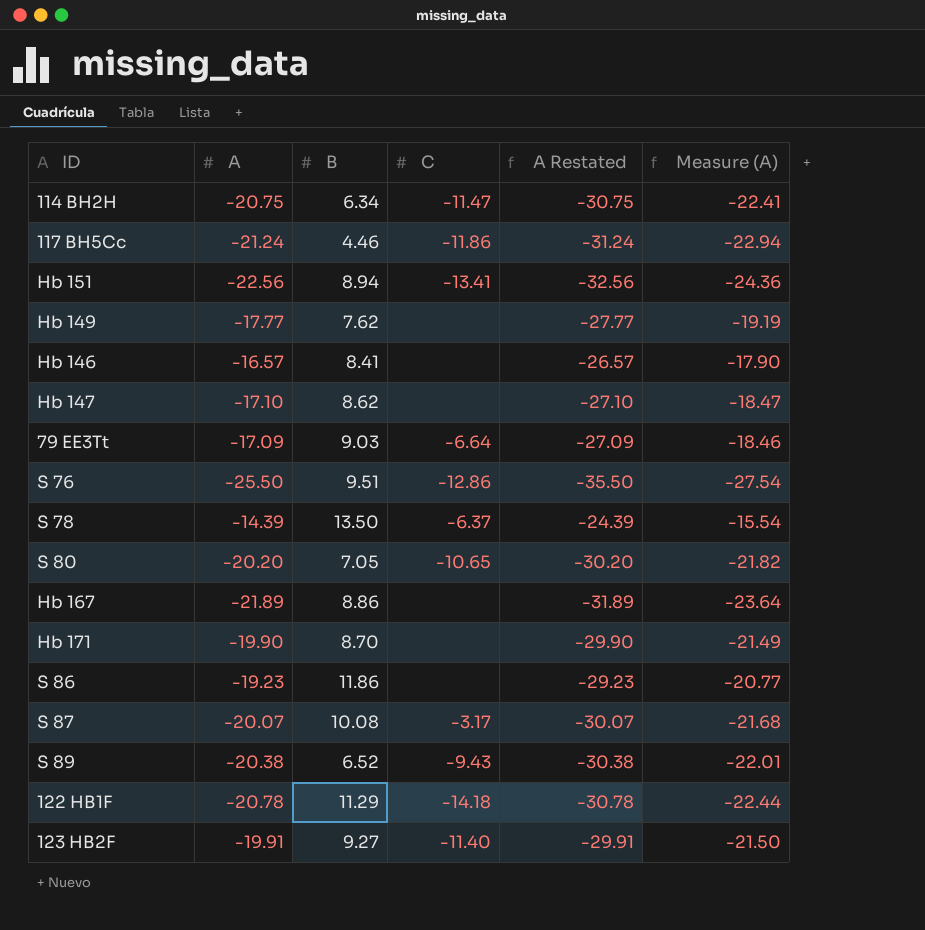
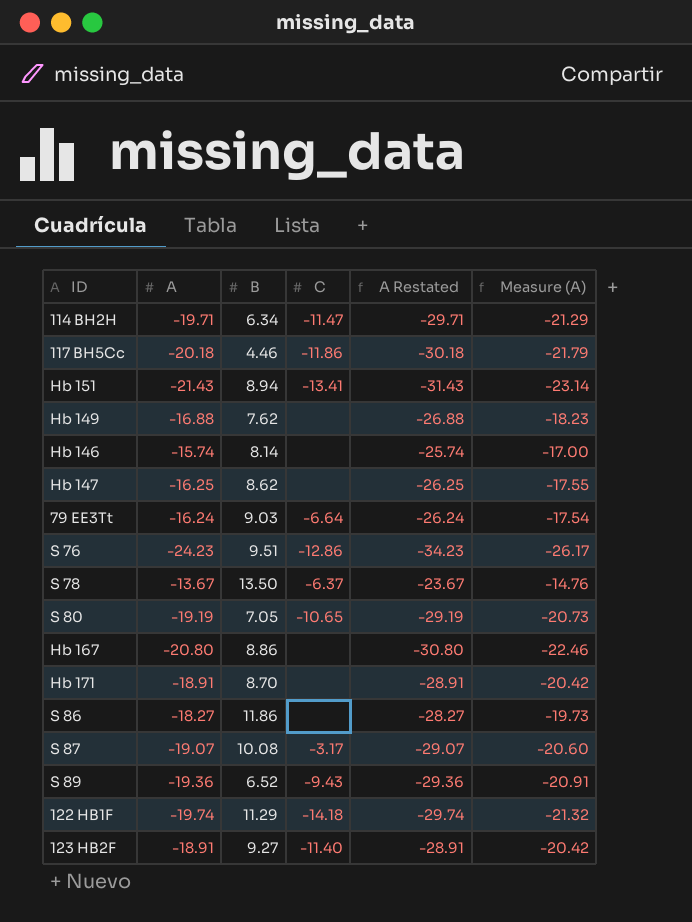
114 BH2H | A: -20.75 -> -19.71
114 BH2H | A Restated: -30.75 -> -29.71
114 BH2H | Measure (A): -22.41 -> -21.29
117 BH5Cc | A: -21.24 -> -20.18
117 BH5Cc | A Restated: -31.24 -> -30.18
117 BH5Cc | Measure (A): -22.94 -> -21.79
Hb 151 | A: -22.56 -> -21.43
Hb 151 | A Restated: -32.56 -> -31.43
Hb 151 | Measure (A): -24.36 -> -23.14
Hb 149 | A: -17.77 -> -16.88
Hb 149 | A Restated: -27.77 -> -26.88
Hb 149 | Measure (A): -19.19 -> -18.23
Hb 146 | A: -16.57 -> -15.74
Hb 146 | B: 8.41 -> 8.14
Hb 146 | A Restated: -26.57 -> -25.74
Hb 146 | Measure (A): -17.90 -> -17.00
Hb 147 | A: -17.10 -> -16.25
Hb 147 | A Restated: -27.10 -> -26.25
Hb 147 | Measure (A): -18.47 -> -17.55
79 EE3Tt | A: -17.09 -> -16.24
79 EE3Tt | A Restated: -27.09 -> -26.24
79 EE3Tt | Measure (A): -18.46 -> -17.54
S 76 | A: -25.50 -> -24.23
S 76 | A Restated: -35.50 -> -34.23
S 76 | Measure (A): -27.54 -> -26.17
S 78 | A: -14.39 -> -13.67
S 78 | A Restated: -24.39 -> -23.67
S 78 | Measure (A): -15.54 -> -14.76
S 80 | A: -20.20 -> -19.19
S 80 | A Restated: -30.20 -> -29.19
S 80 | Measure (A): -21.82 -> -20.73
Hb 167 | A: -21.89 -> -20.80
Hb 167 | A Restated: -31.89 -> -30.80
Hb 167 | Measure (A): -23.64 -> -22.46
Hb 171 | A: -19.90 -> -18.91
Hb 171 | A Restated: -29.90 -> -28.91
Hb 171 | Measure (A): -21.49 -> -20.42
S 86 | A: -19.23 -> -18.27
S 86 | A Restated: -29.23 -> -28.27
S 86 | Measure (A): -20.77 -> -19.73
S 87 | A: -20.07 -> -19.07
S 87 | A Restated: -30.07 -> -29.07
S 87 | Measure (A): -21.68 -> -20.60
S 89 | A: -20.38 -> -19.36
S 89 | A Restated: -30.38 -> -29.36
S 89 | Measure (A): -22.01 -> -20.91
122 HB1F | A: -20.78 -> -19.74
122 HB1F | A Restated: -30.78 -> -29.74
122 HB1F | Measure (A): -22.44 -> -21.32
123 HB2F | A: -19.91 -> -18.91
123 HB2F | A Restated: -29.91 -> -28.91
123 HB2F | Measure (A): -21.50 -> -20.42

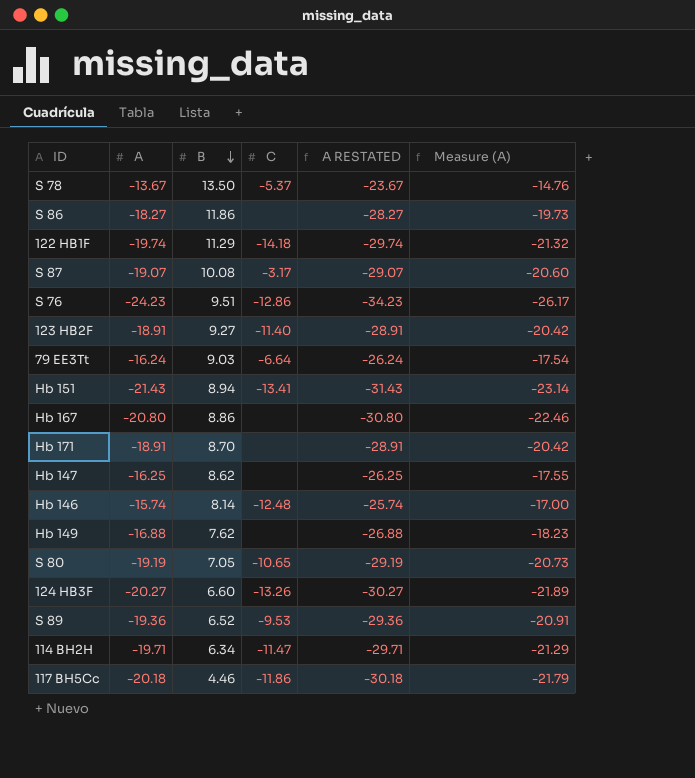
row order: none -> B descending
column name: A Restated -> A RESTATED
S 78 | C: -6.37 -> -5.37
Hb 146 | C: none -> -12.48
row 124 HB3F: none -> -20.27 | 6.60 | -13.26 | -30.27 | -21.89
S 89 | C: -9.43 -> -9.53

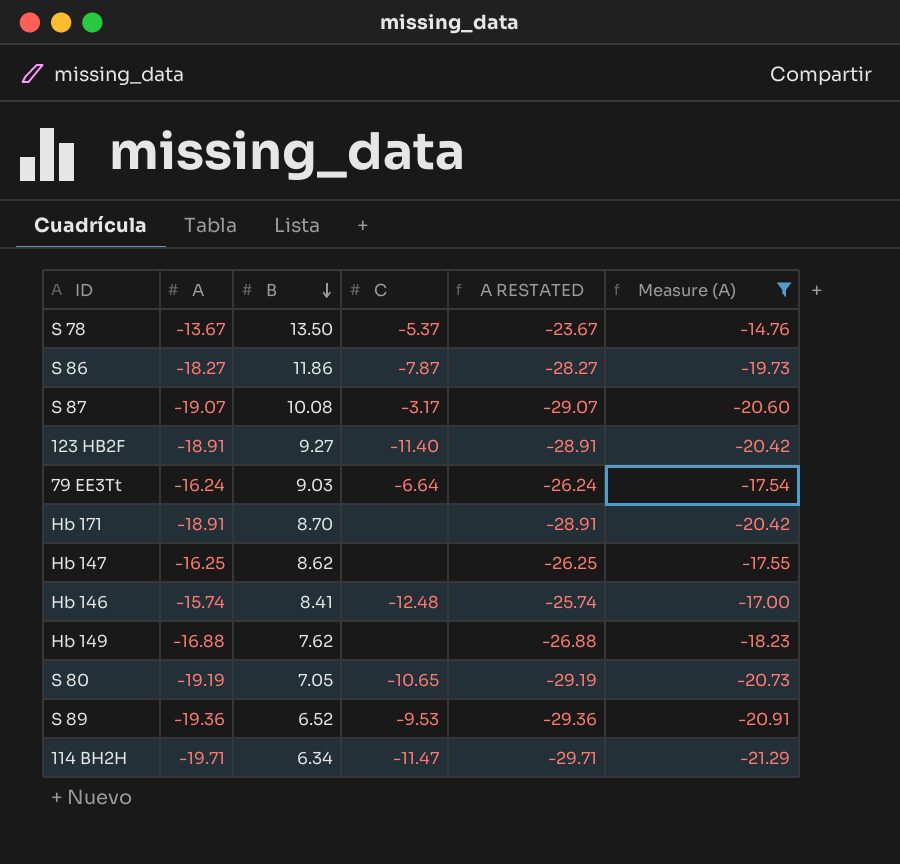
filter: none -> Measure (A) >= -21.29
S 86 | C: none -> -7.87
Hb 146 | B: 8.14 -> 8.41

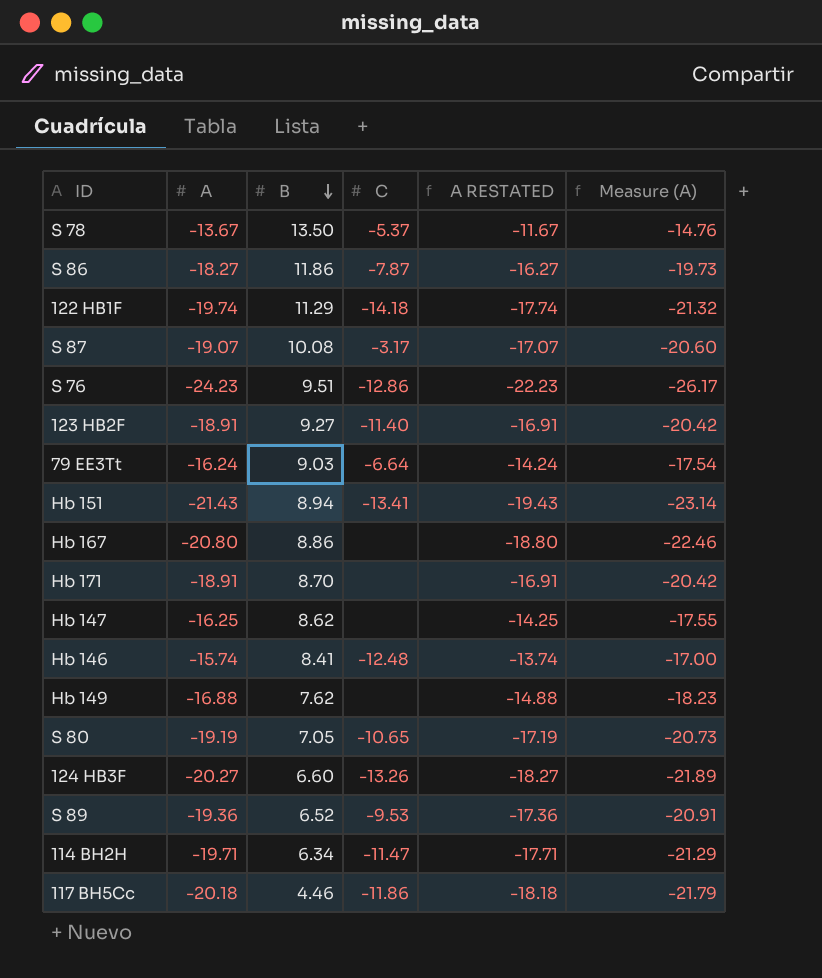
filter: Measure (A) >= -21.29 -> none
column A RESTATED | formula: [A] - 10 -> [A] + 2

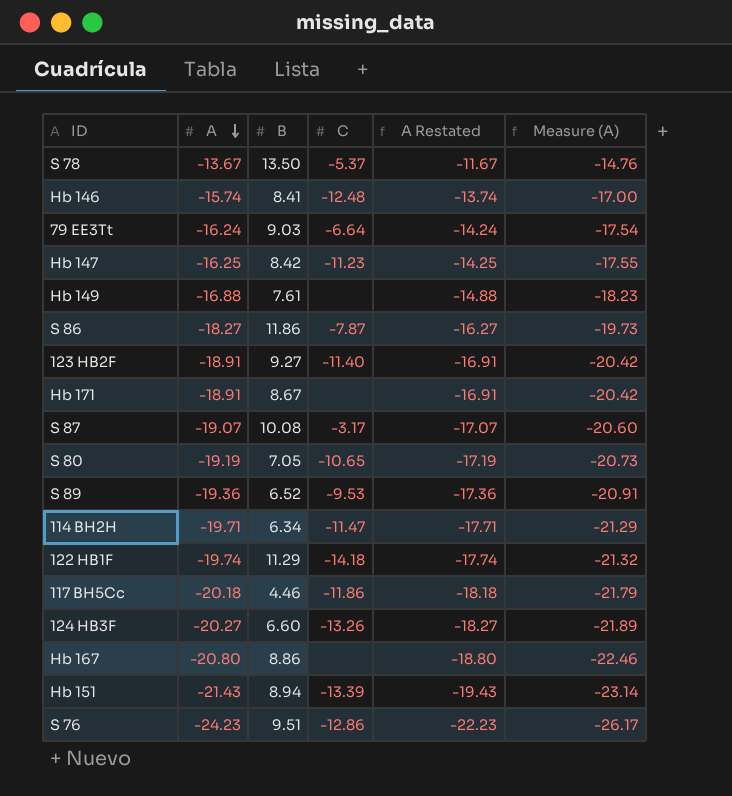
row order: B descending -> A descending
column name: A RESTATED -> A Restated
Hb 147 | B: 8.62 -> 8.42
Hb 147 | C: none -> -11.23
Hb 149 | B: 7.62 -> 7.61
Hb 171 | B: 8.70 -> 8.67
Hb 151 | C: -13.41 -> -13.39

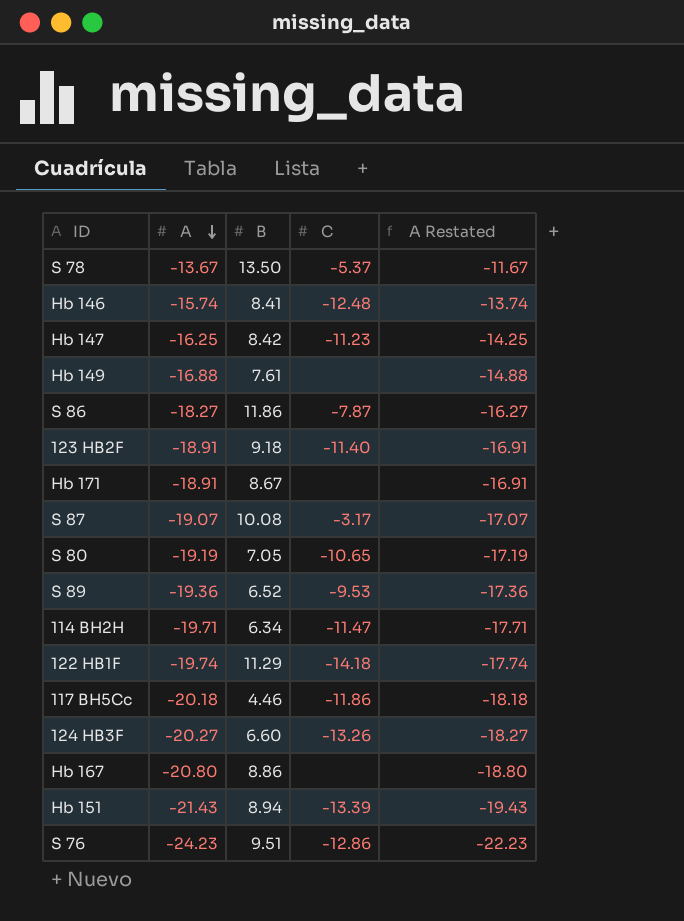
column Measure (A) | formula: [A] * 1.08 -> none
row 79 EE3Tt: -16.24 | 9.03 | -6.64 | -14.24 | -17.54 -> none
123 HB2F | B: 9.27 -> 9.18

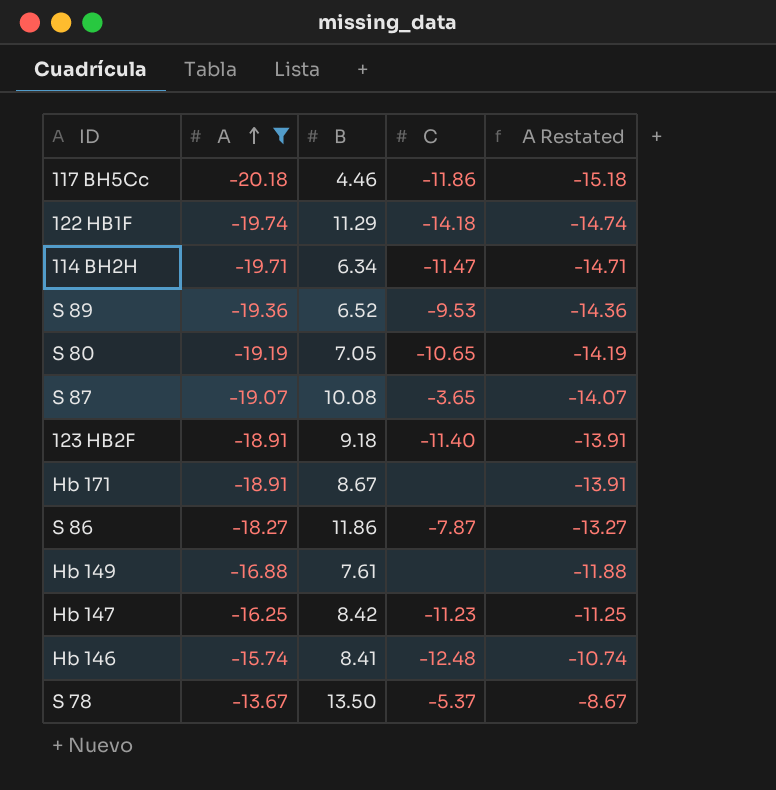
filter: none -> A >= -20.18
row order: A descending -> A ascending
column A Restated | formula: [A] + 2 -> [A] + 5
S 87 | C: -3.17 -> -3.65

